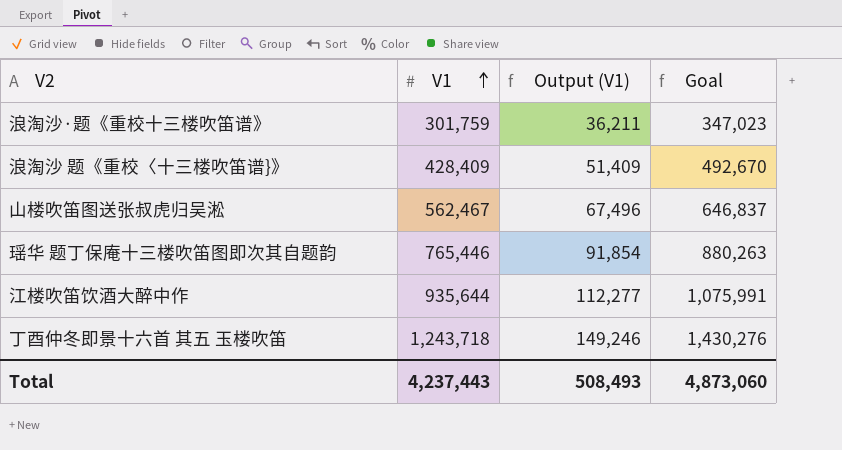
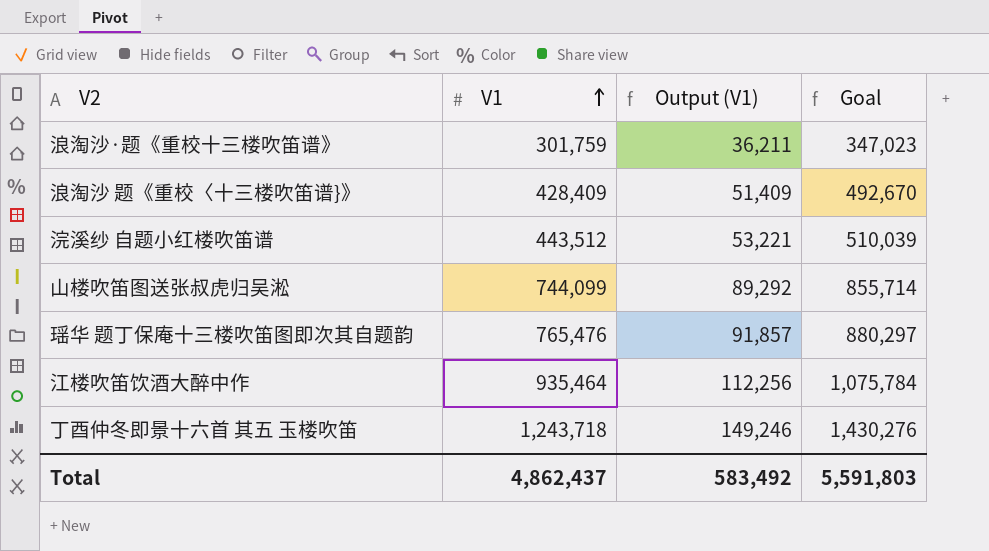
row 浣溪纱 自题小红楼吹笛谱: none -> 443,512 | 53,221 | 510,039
山楼吹笛图送张叔虎归吴淞 | V1: 562,467 -> 744,099
山楼吹笛图送张叔虎归吴淞 | Output (V1): 67,496 -> 89,292
山楼吹笛图送张叔虎归吴淞 | Goal: 646,837 -> 855,714
瑶华 题丁保庵十三楼吹笛图即次其自题韵 | V1: 765,446 -> 765,476
瑶华 题丁保庵十三楼吹笛图即次其自题韵 | Output (V1): 91,854 -> 91,857
瑶华 题丁保庵十三楼吹笛图即次其自题韵 | Goal: 880,263 -> 880,297
江楼吹笛饮酒大醉中作 | V1: 935,644 -> 935,464
江楼吹笛饮酒大醉中作 | Output (V1): 112,277 -> 112,256
江楼吹笛饮酒大醉中作 | Goal: 1,075,991 -> 1,075,784
Total | V1: 4,237,443 -> 4,862,437
Total | Output (V1): 508,493 -> 583,492
Total | Goal: 4,873,060 -> 5,591,803

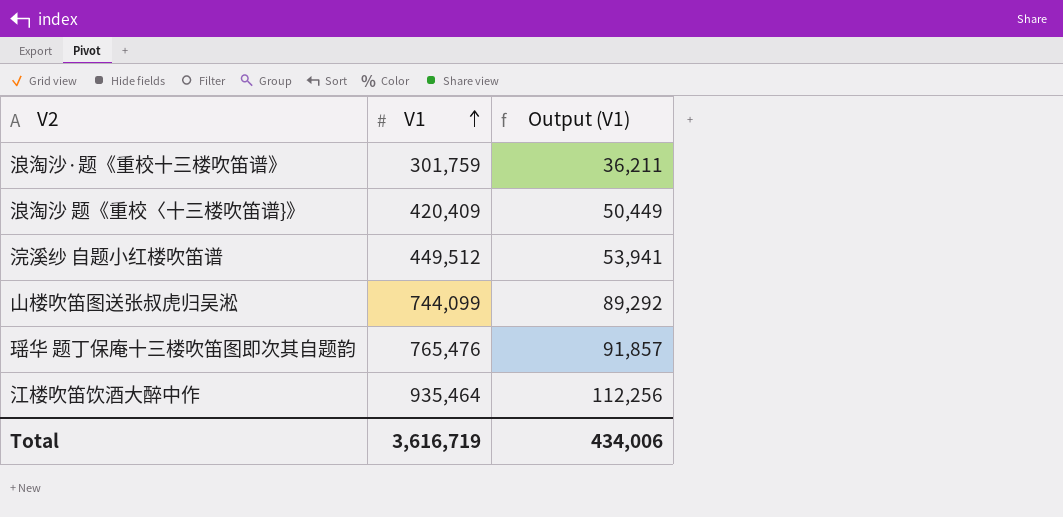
column Goal | formula: [V1] * 1.15 -> none
row 丁酉仲冬即景十六首 其五 玉楼吹笛: 1,243,718 | 149,246 | 1,430,276 -> none
浪淘沙 题《重校〈十三楼吹笛谱}》 | V1: 428,409 -> 420,409
浪淘沙 题《重校〈十三楼吹笛谱}》 | Output (V1): 51,409 -> 50,449
浣溪纱 自题小红楼吹笛谱 | V1: 443,512 -> 449,512
浣溪纱 自题小红楼吹笛谱 | Output (V1): 53,221 -> 53,941
Total | V1: 4,862,437 -> 3,616,719
Total | Output (V1): 583,492 -> 434,006

